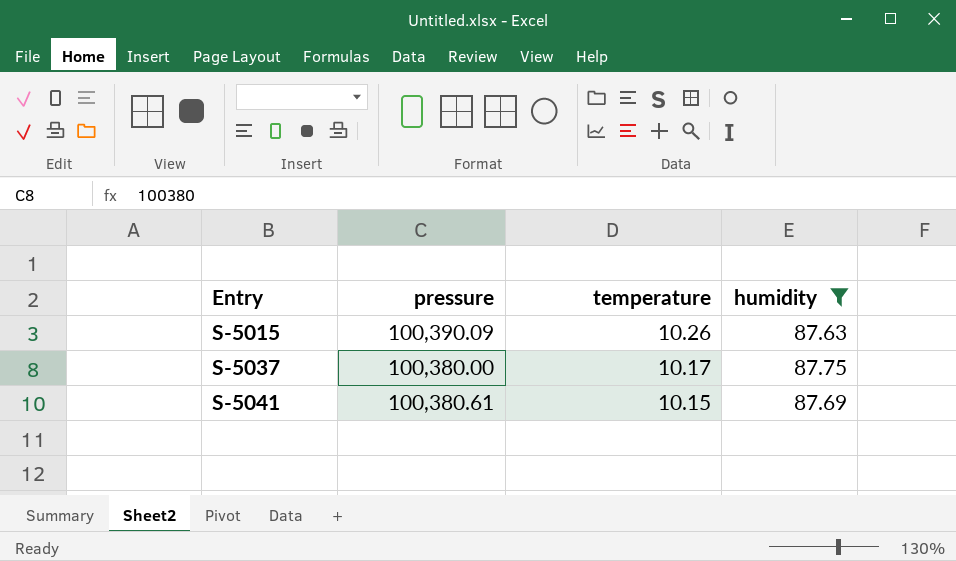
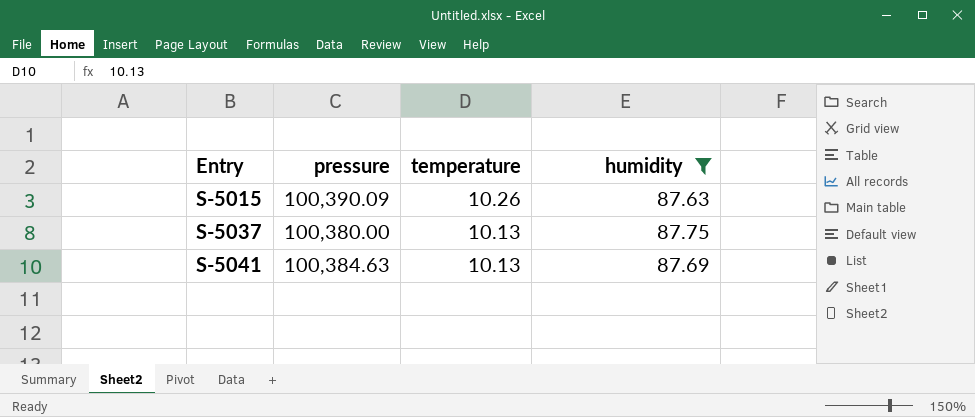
S-5037 | temperature: 10.17 -> 10.13
S-5041 | pressure: 100,380.61 -> 100,384.63
S-5041 | temperature: 10.15 -> 10.13

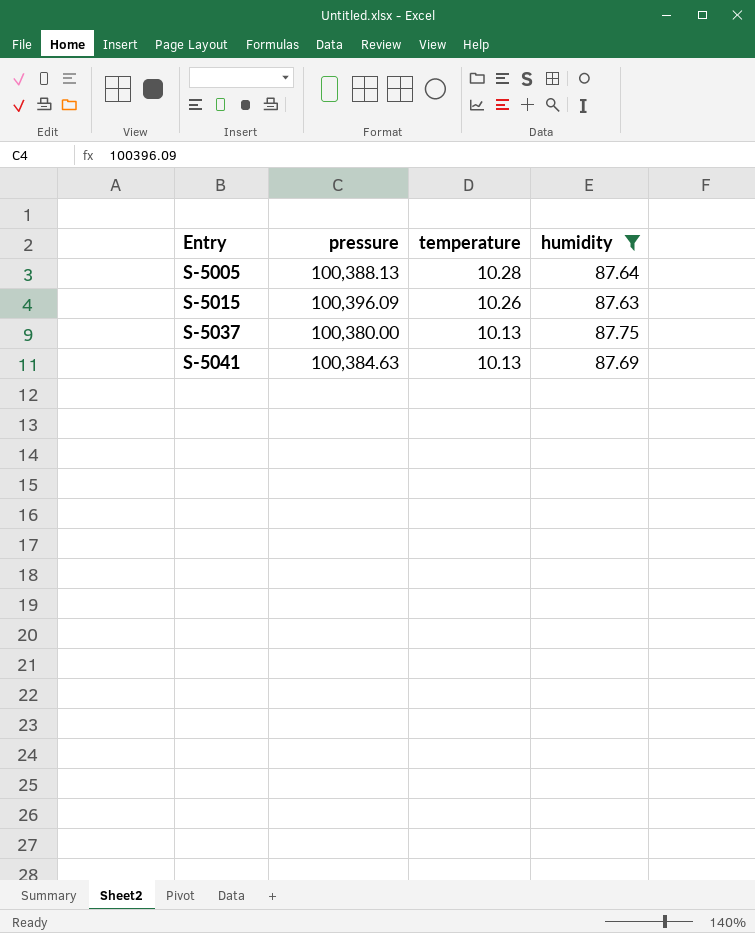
row S-5005: none -> 100,388.13 | 10.28 | 87.64
S-5015 | pressure: 100,390.09 -> 100,396.09

